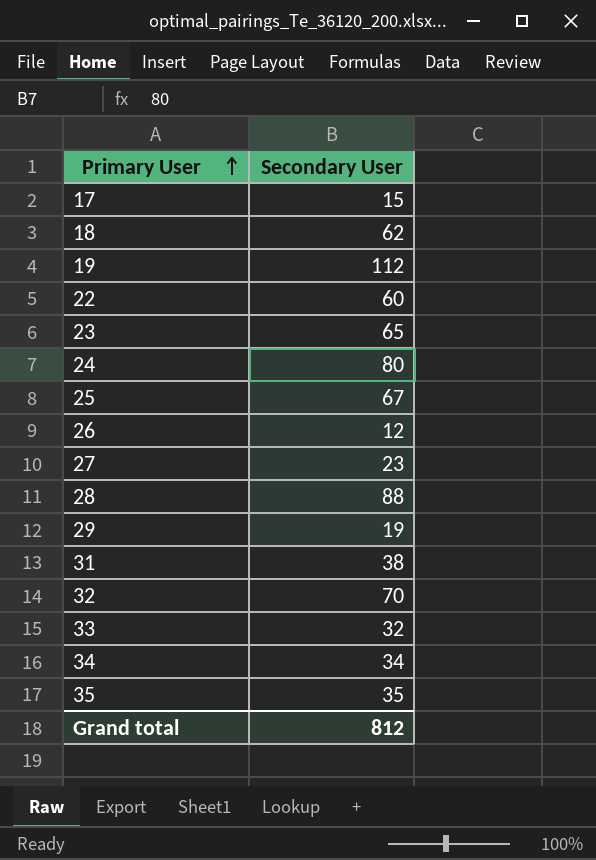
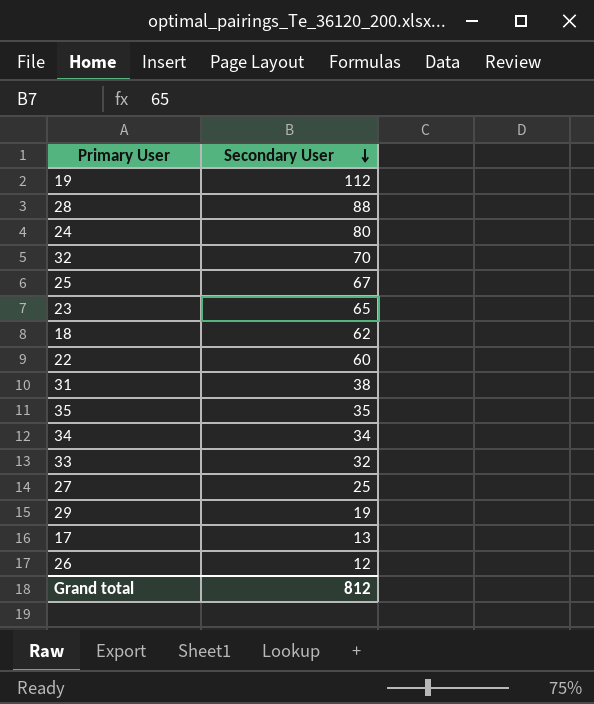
row order: Primary User ascending -> Secondary User descending
27 | Secondary User: 23 -> 25
17 | Secondary User: 15 -> 13

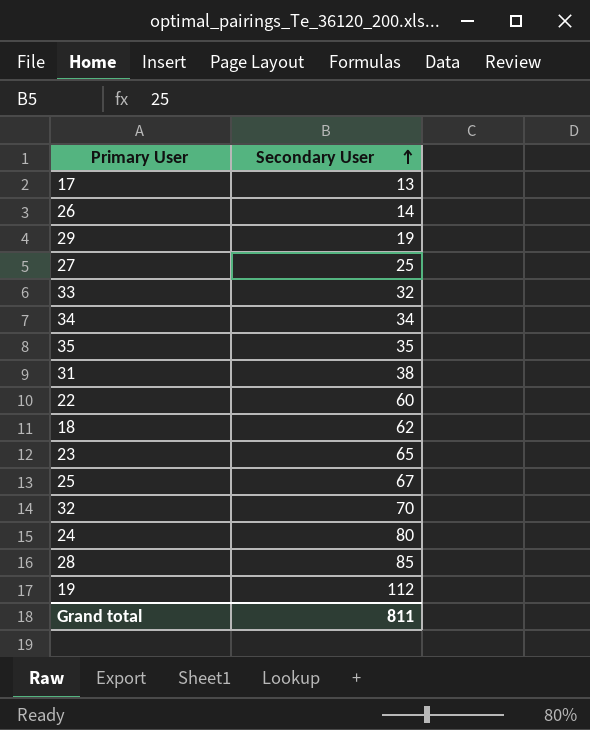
row order: Secondary User descending -> Secondary User ascending
26 | Secondary User: 12 -> 14
28 | Secondary User: 88 -> 85
Grand total | Secondary User: 812 -> 811

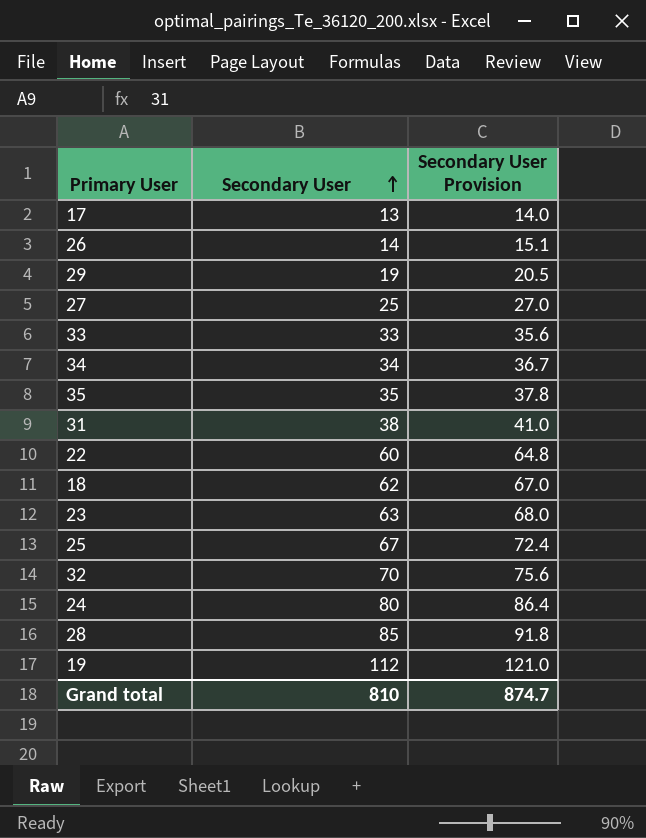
column Secondary User Provision | formula: none -> [Secondary User] * 1.08
33 | Secondary User: 32 -> 33
23 | Secondary User: 65 -> 63
Grand total | Secondary User: 811 -> 810

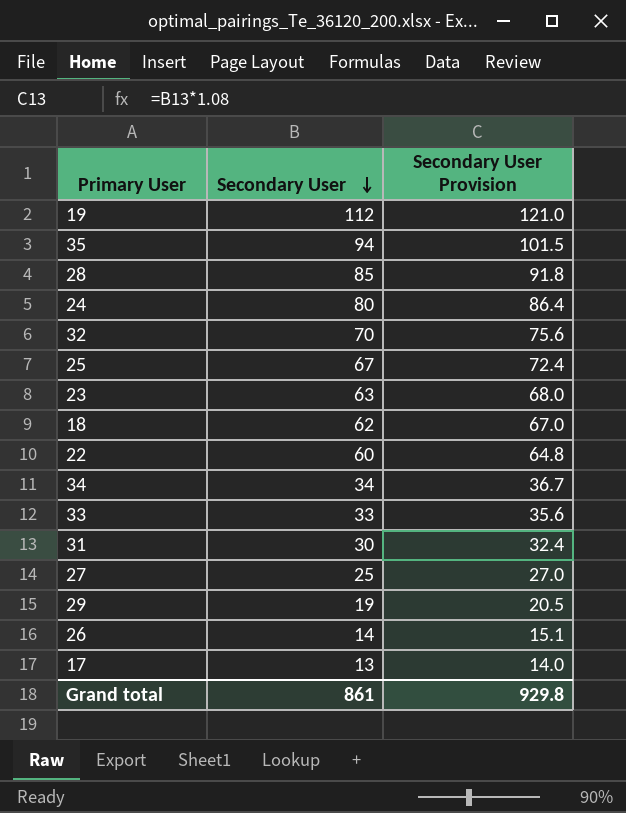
row order: Secondary User ascending -> Secondary User descending
35 | Secondary User: 35 -> 94
35 | Secondary User Provision: 37.8 -> 101.5
31 | Secondary User: 38 -> 30
31 | Secondary User Provision: 41.0 -> 32.4
Grand total | Secondary User: 810 -> 861
Grand total | Secondary User Provision: 874.7 -> 929.8

